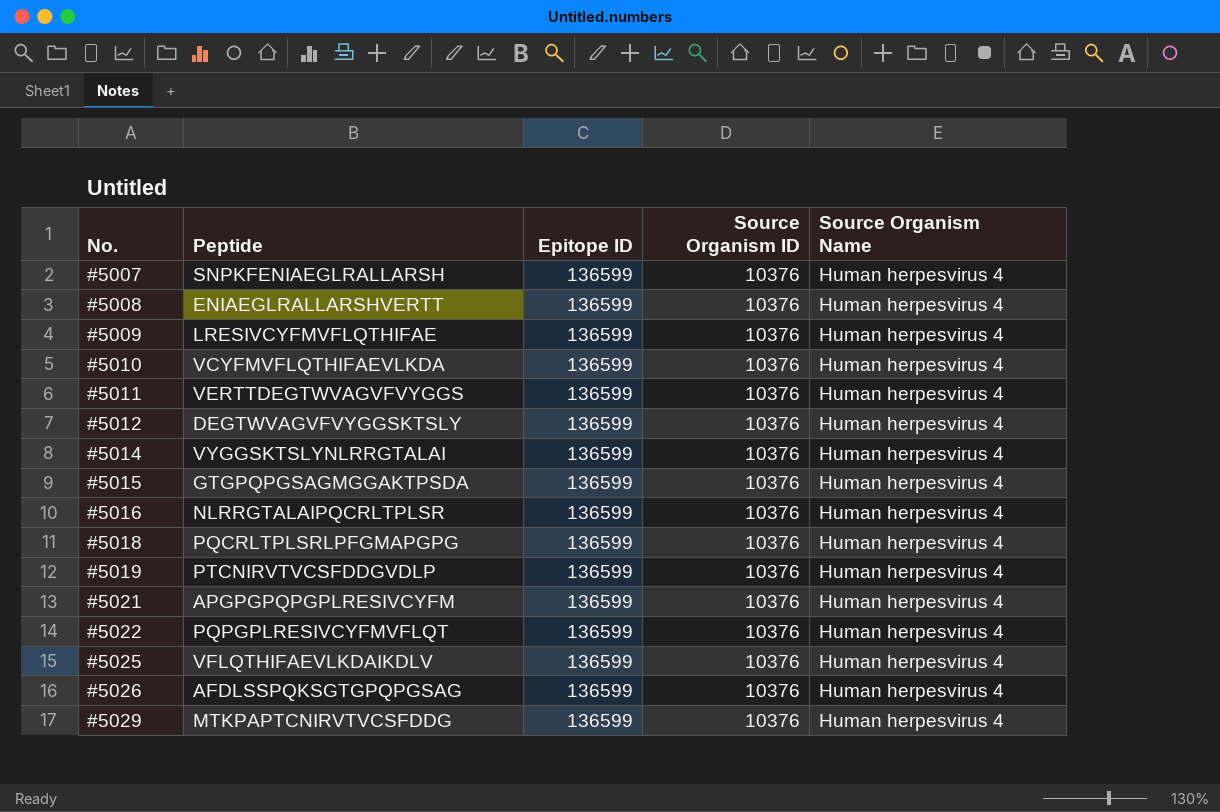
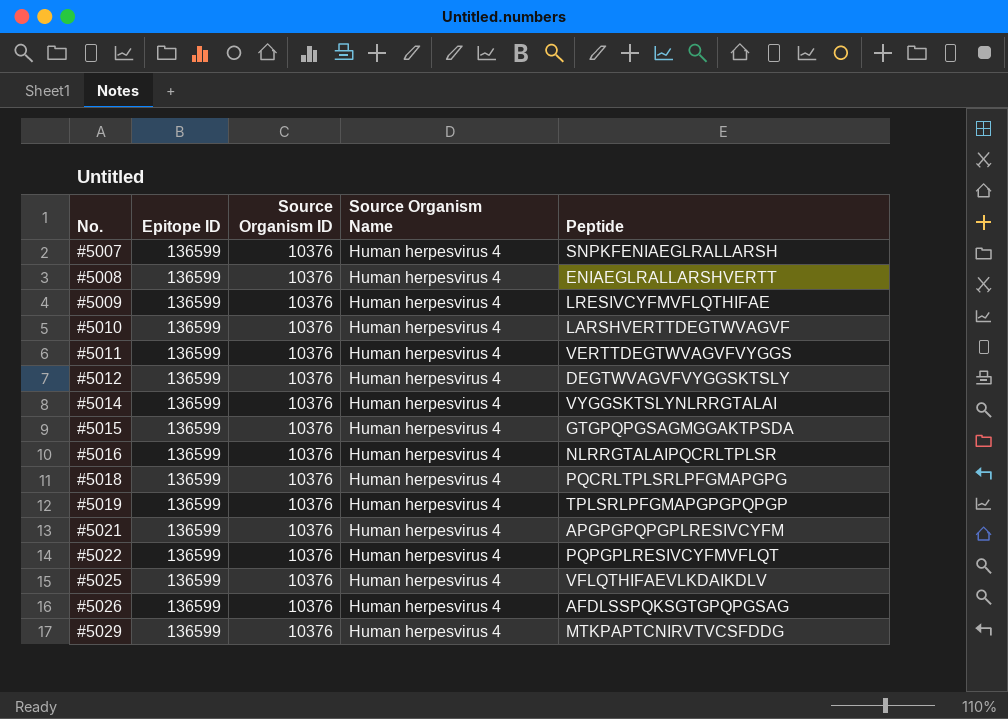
column Peptide | position: 2 -> 5
#5010 | Peptide: VCYFMVFLQTHIFAEVLKDA -> LARSHVERTTDEGTWVAGVF
#5019 | Peptide: PTCNIRVTVCSFDDGVDLP -> TPLSRLPFGMAPGPGPQPGP

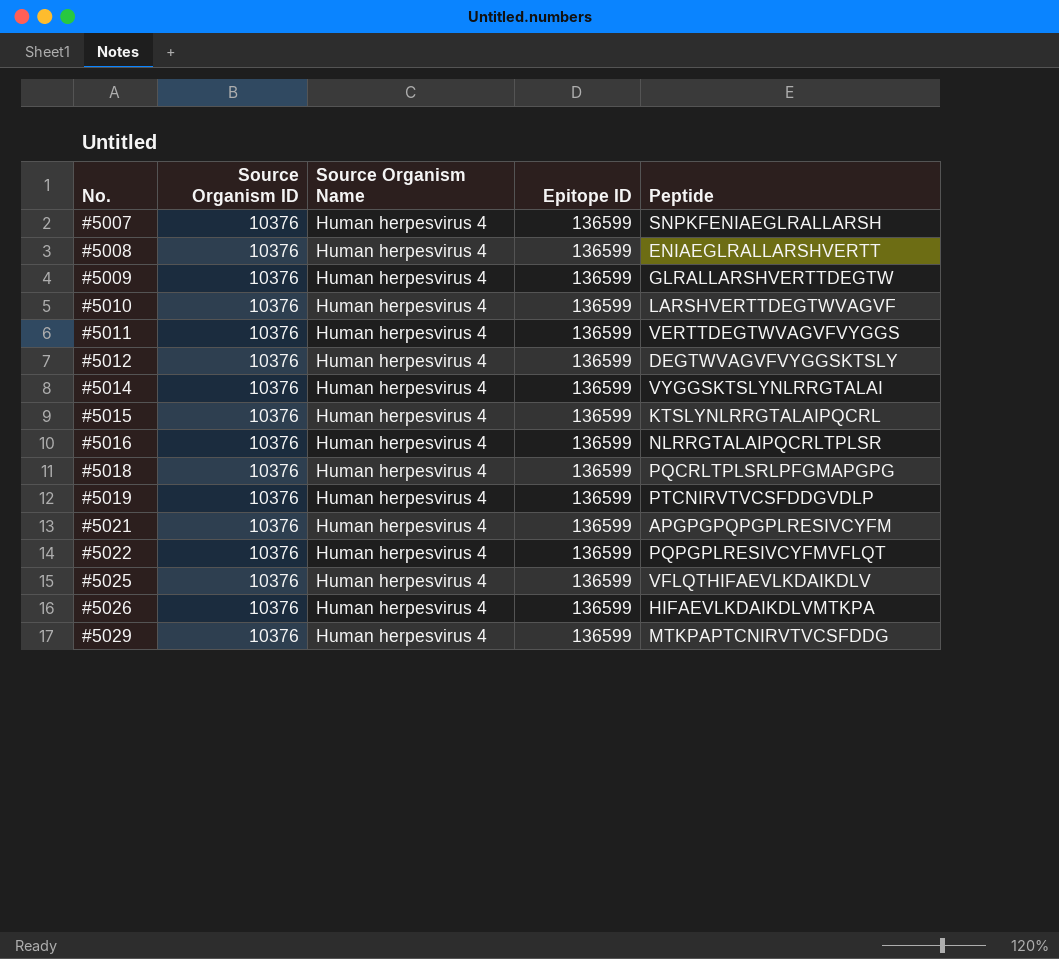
column Epitope ID | position: 2 -> 4
#5009 | Peptide: LRESIVCYFMVFLQTHIFAE -> GLRALLARSHVERTTDEGTW
#5015 | Peptide: GTGPQPGSAGMGGAKTPSDA -> KTSLYNLRRGTALAIPQCRL
#5019 | Peptide: TPLSRLPFGMAPGPGPQPGP -> PTCNIRVTVCSFDDGVDLP
#5026 | Peptide: AFDLSSPQKSGTGPQPGSAG -> HIFAEVLKDAIKDLVMTKPA

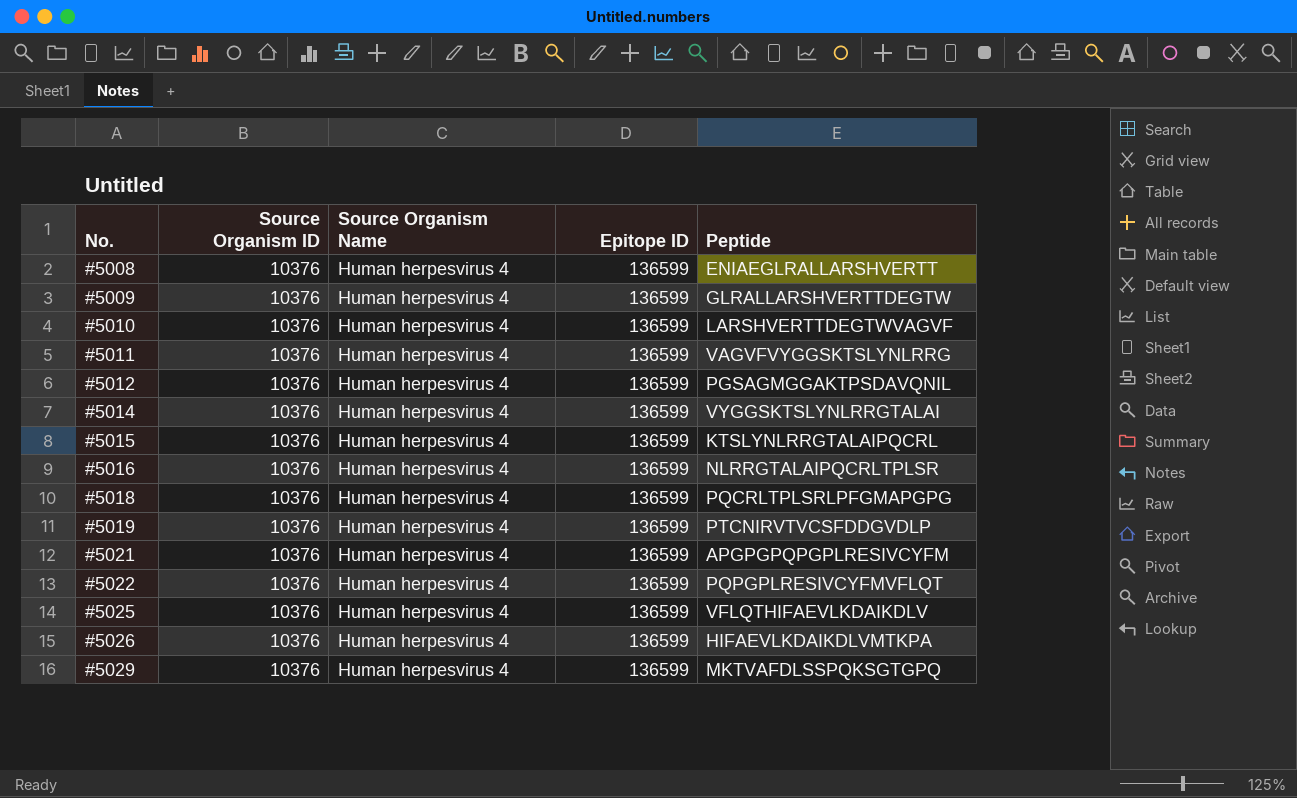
row #5007: 10376 | Human herpesvirus 4 | 136599 | SNPKFENIAEGLRALLARSH -> none
#5011 | Peptide: VERTTDEGTWVAGVFVYGGS -> VAGVFVYGGSKTSLYNLRRG
#5012 | Peptide: DEGTWVAGVFVYGGSKTSLY -> PGSAGMGGAKTPSDAVQNIL
#5029 | Peptide: MTKPAPTCNIRVTVCSFDDG -> MKTVAFDLSSPQKSGTGPQ

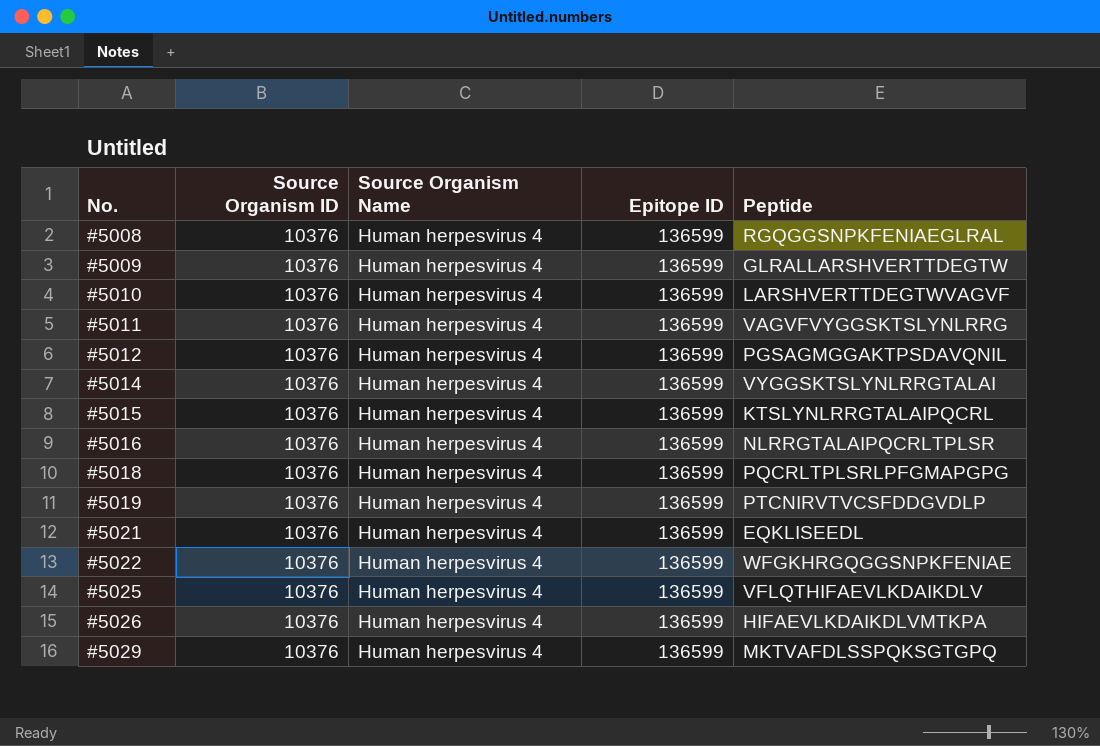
#5008 | Peptide: ENIAEGLRALLARSHVERTT -> RGQGGSNPKFENIAEGLRAL
#5021 | Peptide: APGPGPQPGPLRESIVCYFM -> EQKLISEEDL
#5022 | Peptide: PQPGPLRESIVCYFMVFLQT -> WFGKHRGQGGSNPKFENIAE

